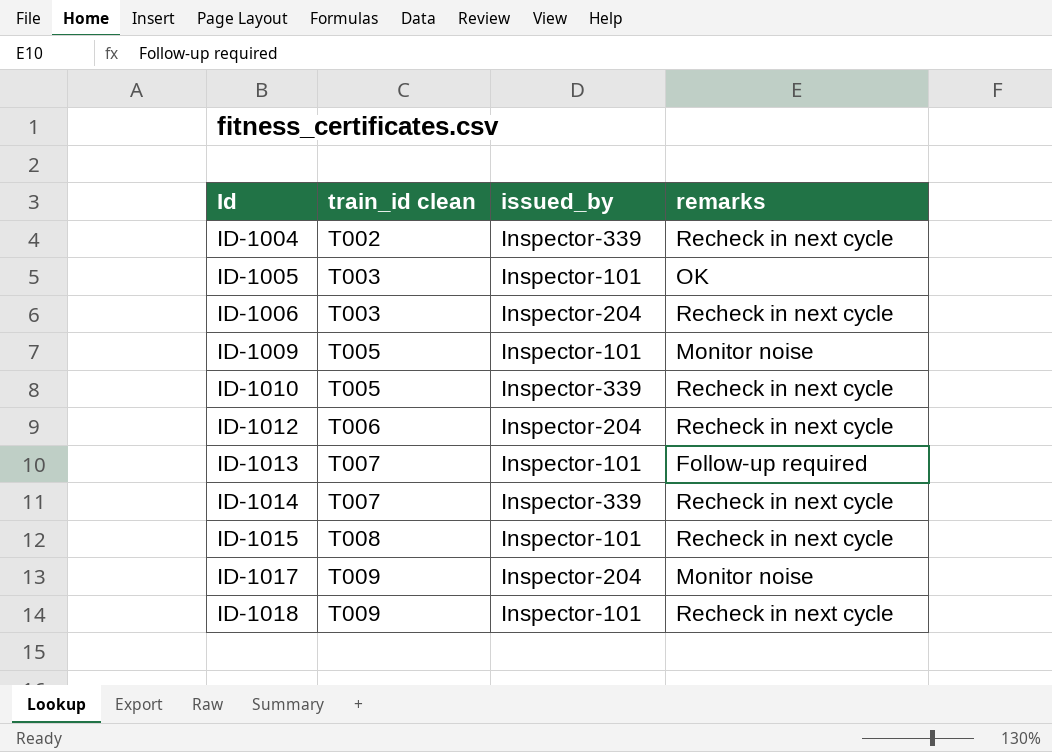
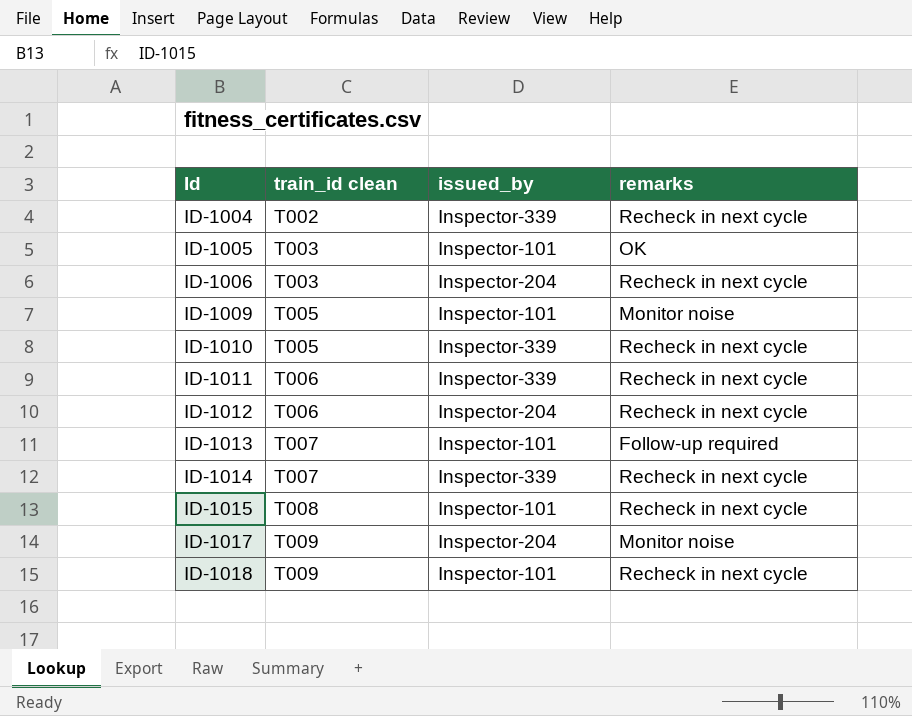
row ID-1011: none -> T006 | Inspector-339 | Recheck in next cycle

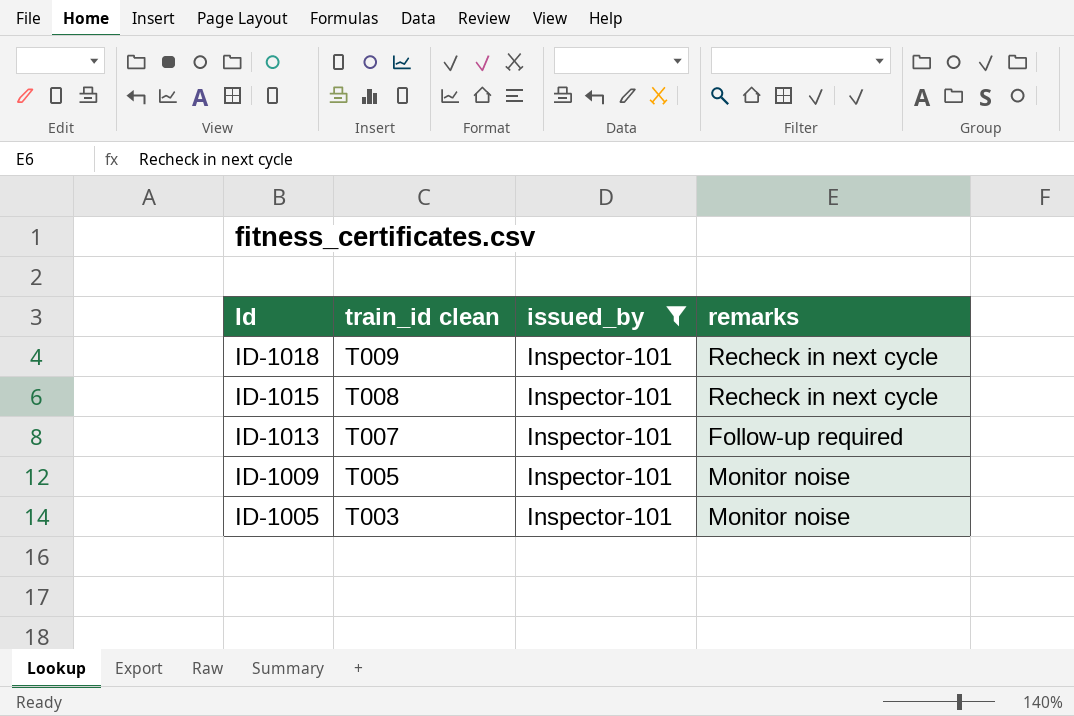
filter: none -> issued_by = Inspector-101
row order: Id ascending -> Id descending
ID-1005 | remarks: OK -> Monitor noise

